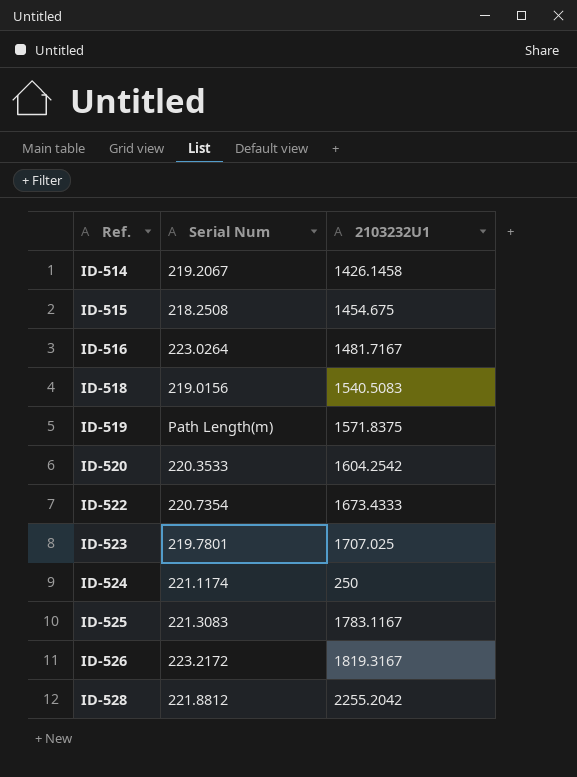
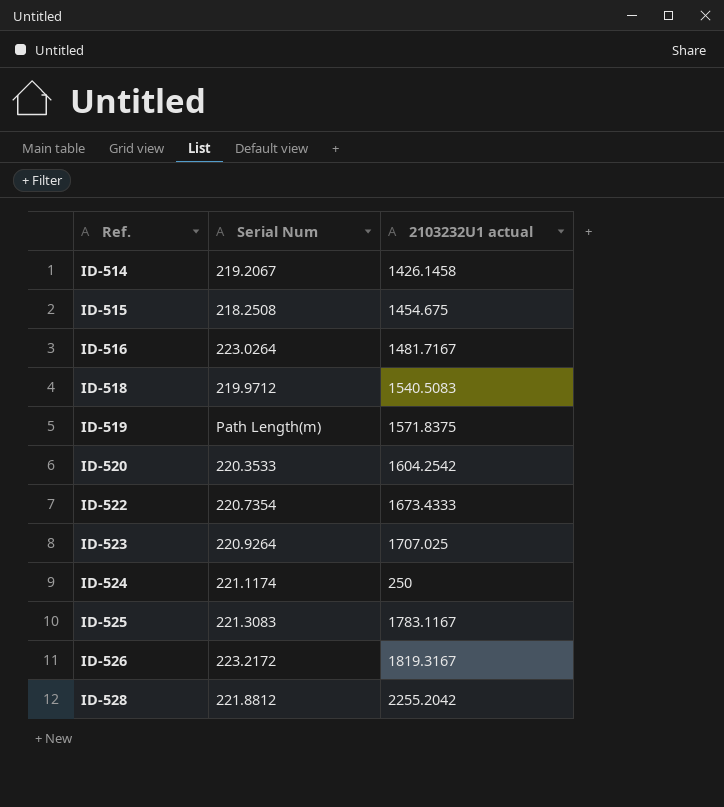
column name: 2103232U1 -> 2103232U1 actual
ID-518 | Serial Num: 219.0156 -> 219.9712
ID-523 | Serial Num: 219.7801 -> 220.9264

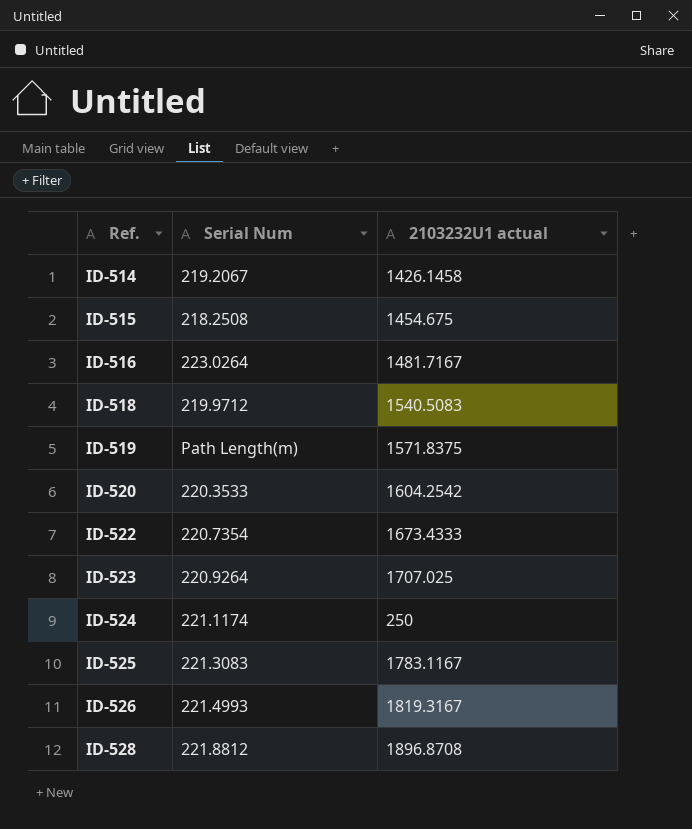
ID-526 | Serial Num: 223.2172 -> 221.4993
ID-528 | 2103232U1 actual: 2255.2042 -> 1896.8708

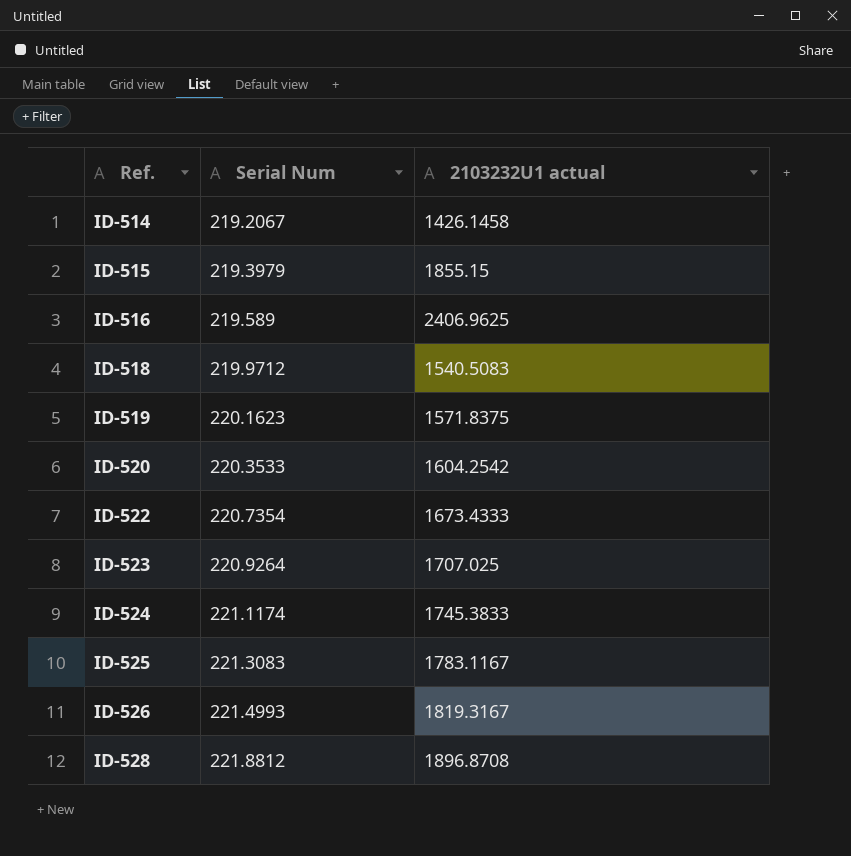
ID-515 | Serial Num: 218.2508 -> 219.3979
ID-515 | 2103232U1 actual: 1454.675 -> 1855.15
ID-516 | Serial Num: 223.0264 -> 219.589
ID-516 | 2103232U1 actual: 1481.7167 -> 2406.9625
ID-519 | Serial Num: Path Length(m) -> 220.1623
ID-524 | 2103232U1 actual: 250 -> 1745.3833

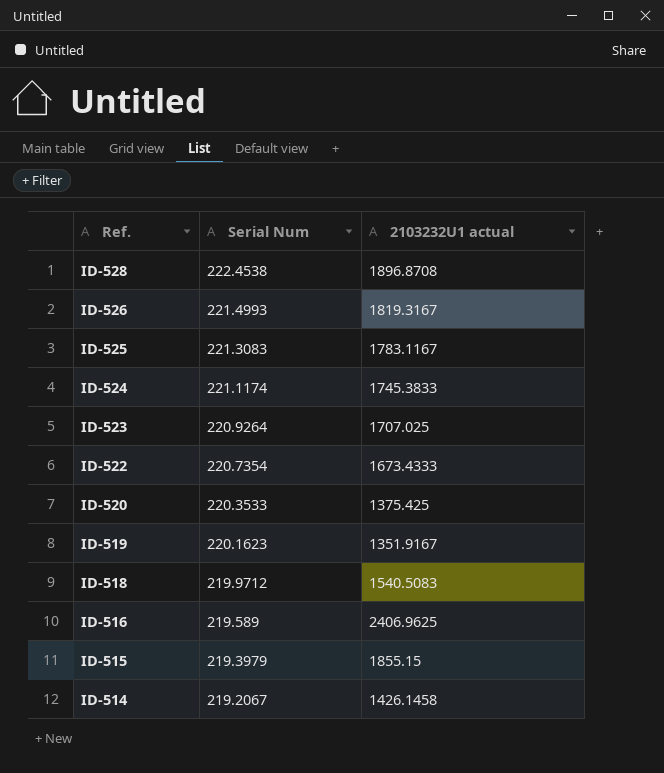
row order: Ref. ascending -> Ref. descending
ID-528 | Serial Num: 221.8812 -> 222.4538
ID-520 | 2103232U1 actual: 1604.2542 -> 1375.425
ID-519 | 2103232U1 actual: 1571.8375 -> 1351.9167

